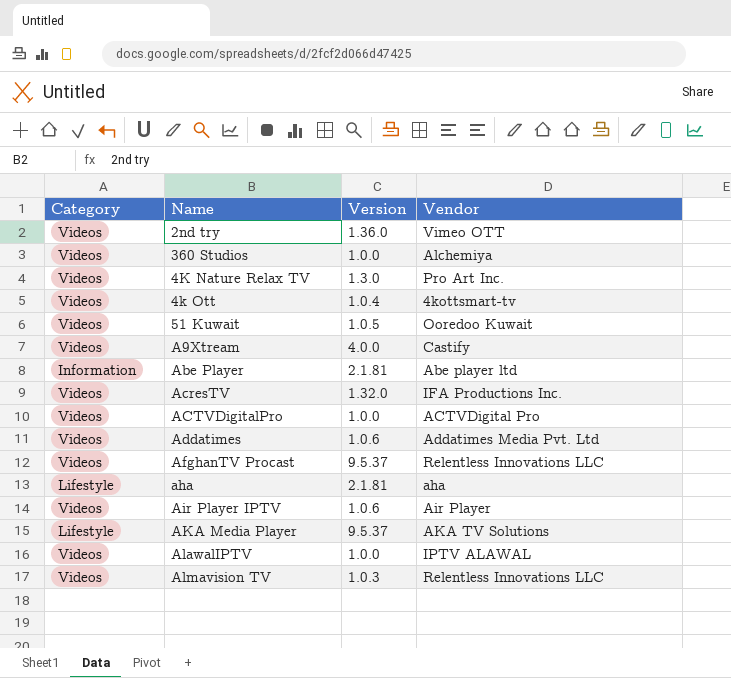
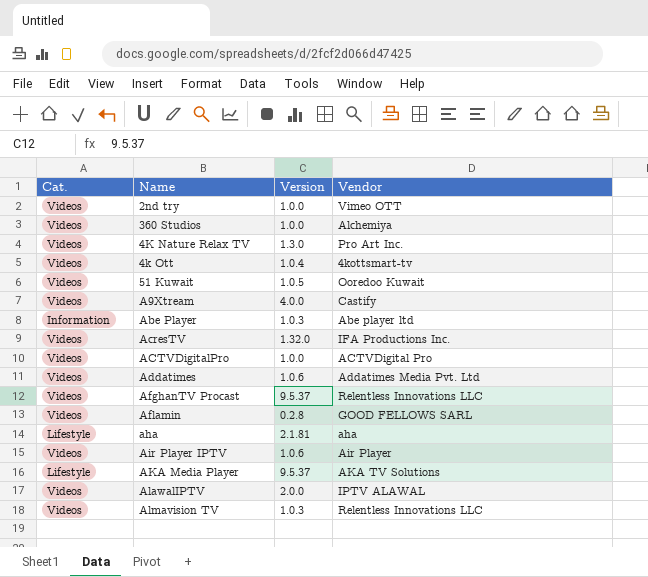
column name: Category -> Cat.
2nd try | Version: 1.36.0 -> 1.0.0
Abe Player | Version: 2.1.81 -> 1.0.3
row Aflamin: none -> Videos | 0.2.8 | GOOD FELLOWS SARL
AlawalIPTV | Version: 1.0.0 -> 2.0.0

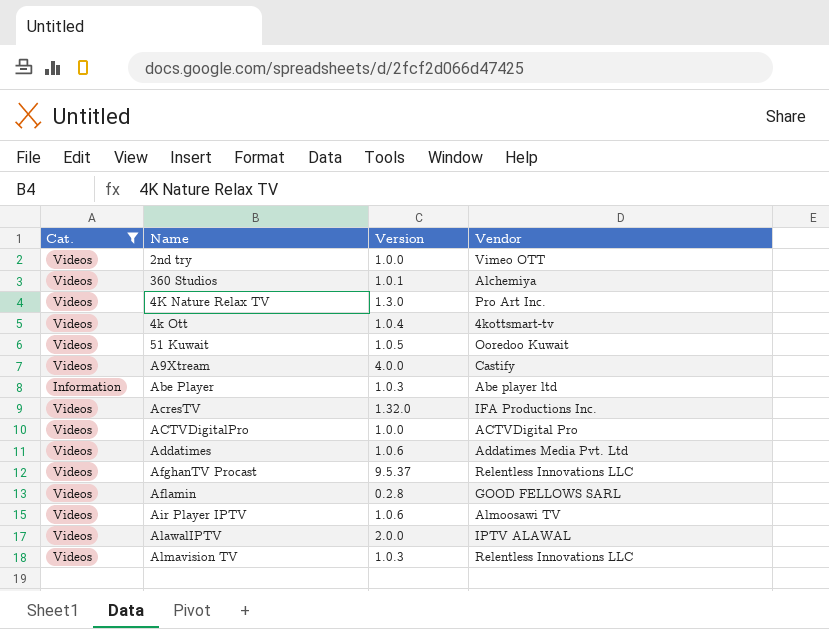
filter: none -> Cat. != Lifestyle
360 Studios | Version: 1.0.0 -> 1.0.1
Air Player IPTV | Vendor: Air Player -> Almoosawi TV

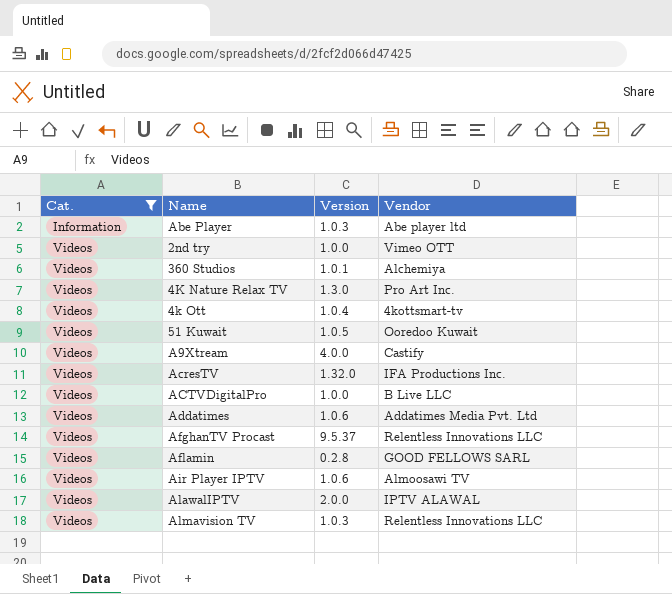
row order: none -> Cat. ascending
ACTVDigitalPro | Vendor: ACTVDigital Pro -> B Live LLC

